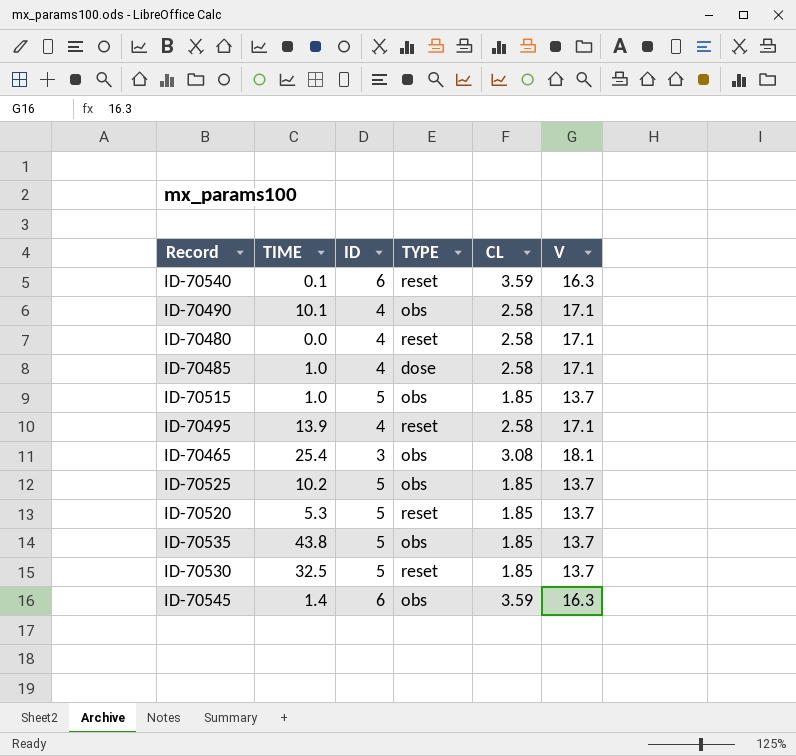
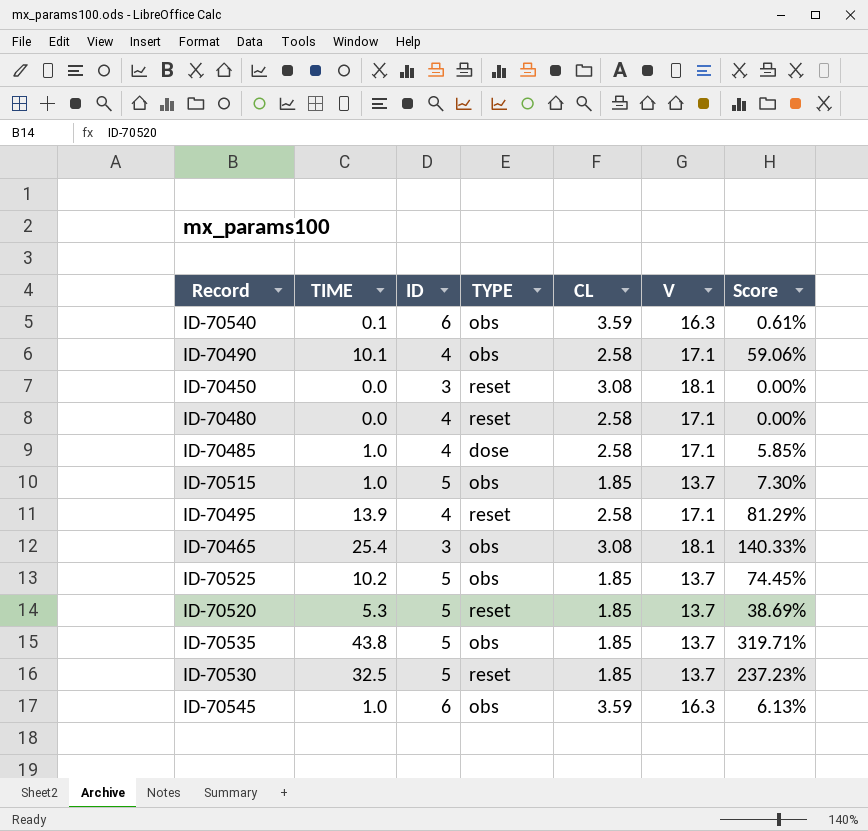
column Score | formula: none -> [TIME] / [V]
ID-70540 | TYPE: reset -> obs
row ID-70450: none -> 0.0 | 3 | reset | 3.08 | 18.1 | 0.00%
ID-70545 | TIME: 1.4 -> 1.0

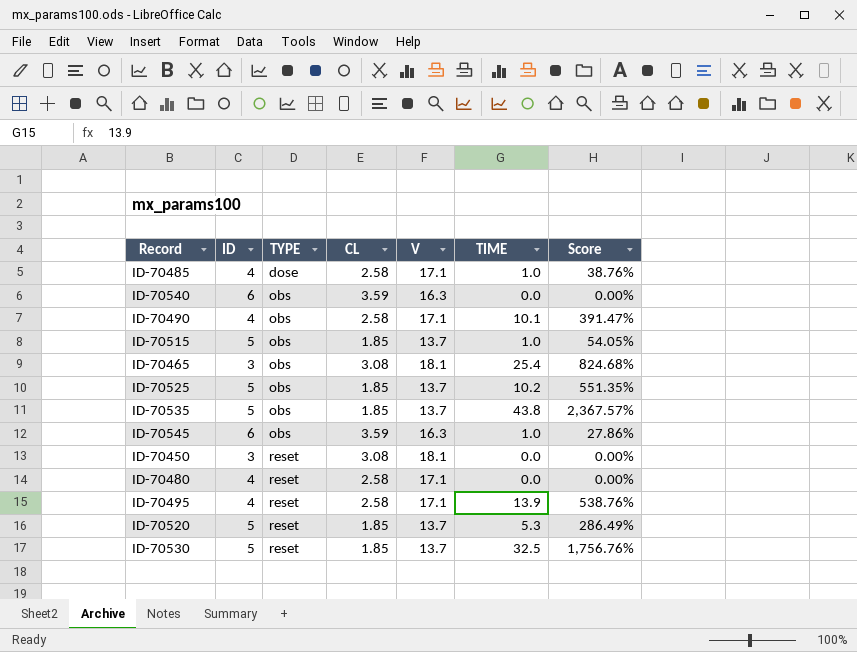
row order: none -> TYPE ascending
column TIME | position: 2 -> 6
column Score | formula: [TIME] / [V] -> [TIME] / [CL]
ID-70540 | TIME: 0.1 -> 0.0

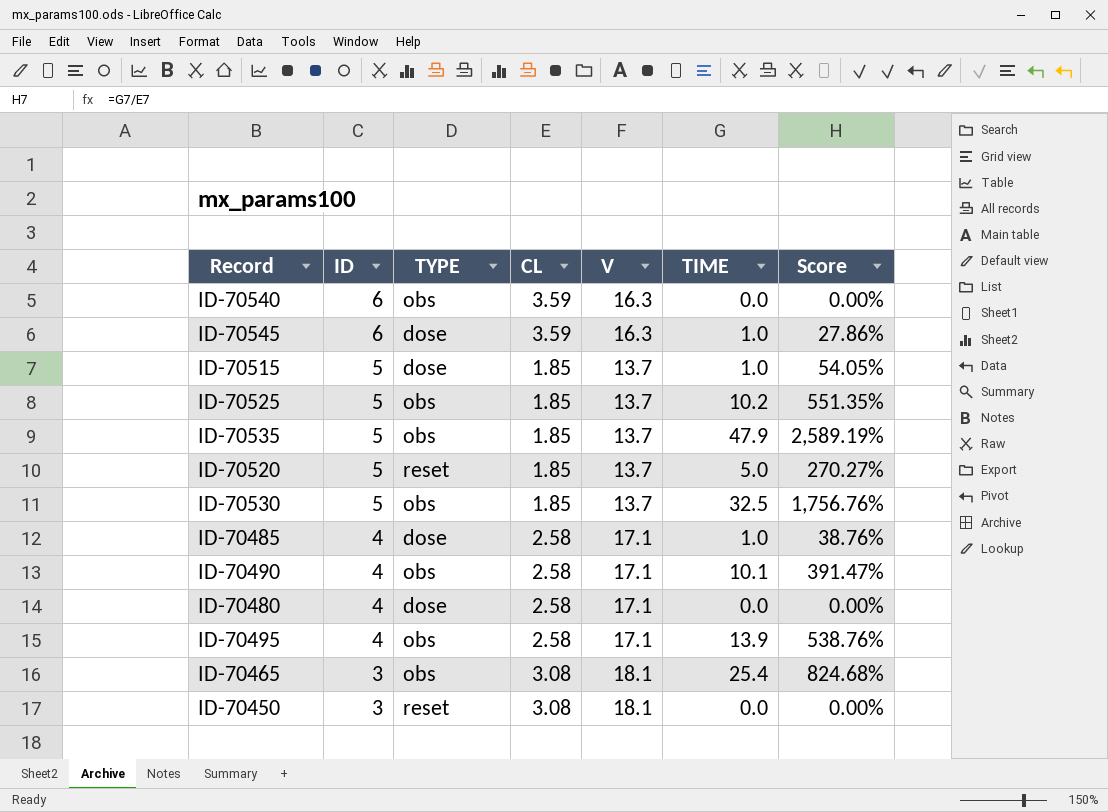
row order: TYPE ascending -> ID descending
ID-70545 | TYPE: obs -> dose
ID-70515 | TYPE: obs -> dose
ID-70535 | TIME: 43.8 -> 47.9
ID-70535 | Score: 2,367.57% -> 2,589.19%
ID-70520 | TIME: 5.3 -> 5.0
ID-70520 | Score: 286.49% -> 270.27%
ID-70530 | TYPE: reset -> obs
ID-70480 | TYPE: reset -> dose
ID-70495 | TYPE: reset -> obs

